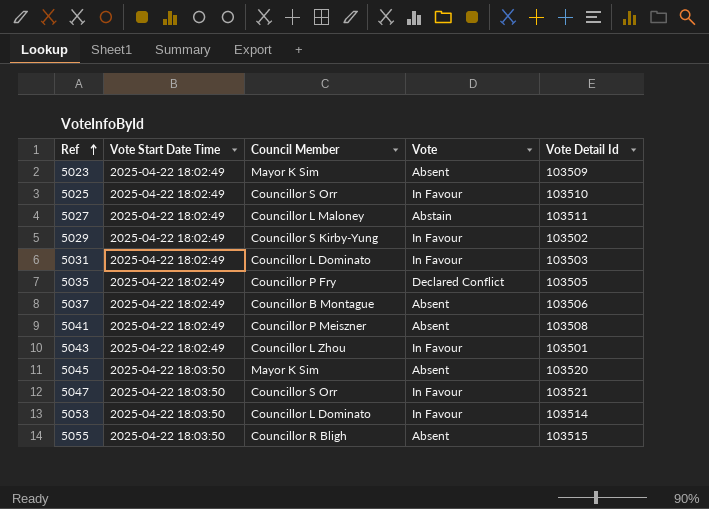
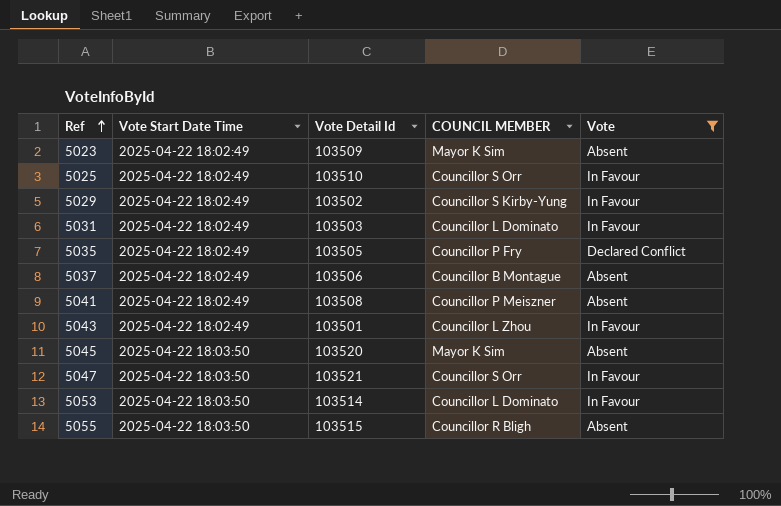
filter: none -> Vote != Abstain
column Vote Detail Id | position: 5 -> 3
column name: Council Member -> COUNCIL MEMBER

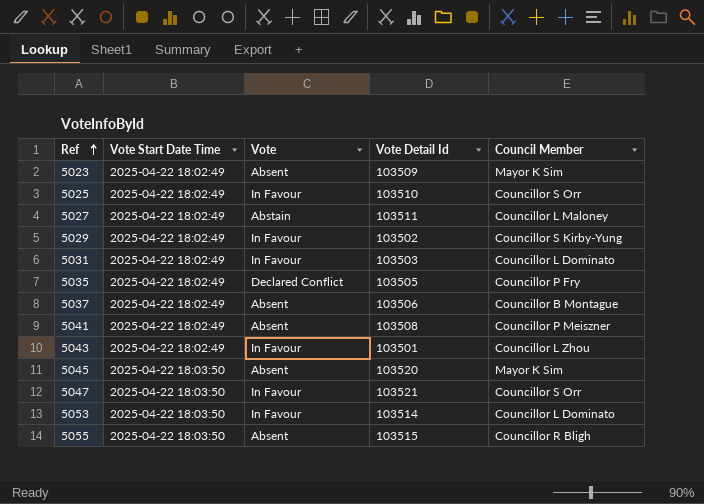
filter: Vote != Abstain -> none
column Vote | position: 5 -> 3
column name: COUNCIL MEMBER -> Council Member

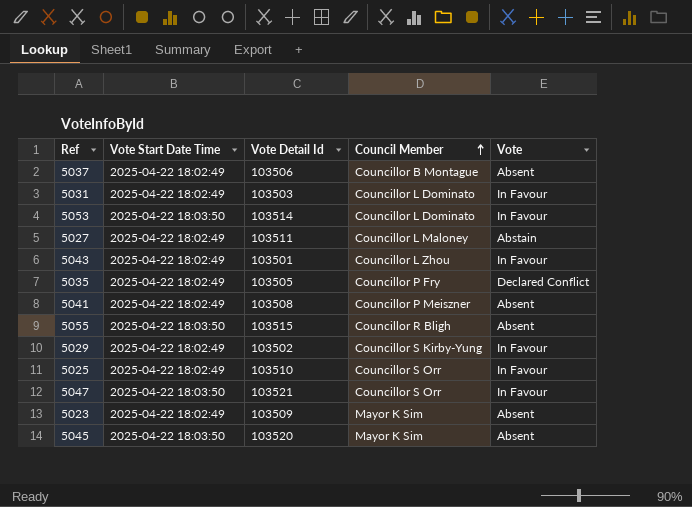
row order: Ref ascending -> Council Member ascending
column Vote | position: 3 -> 5

